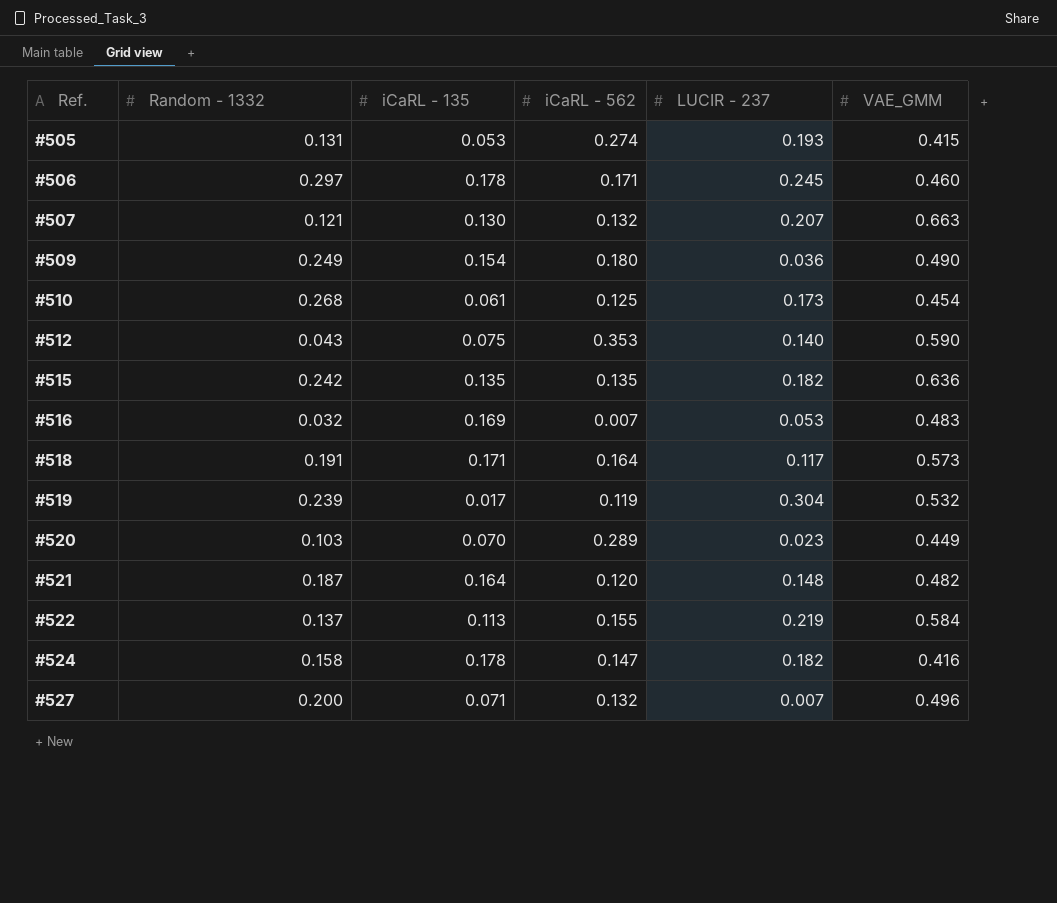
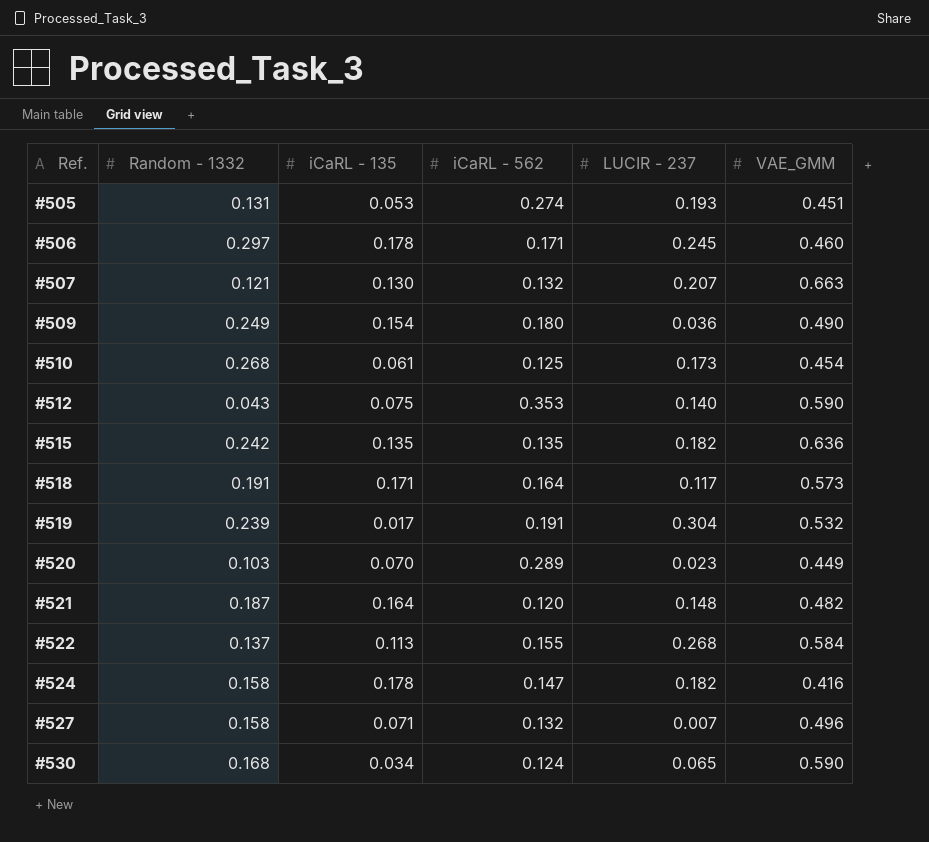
row #516: 0.032 | 0.169 | 0.007 | 0.053 | 0.483 -> none
#505 | VAE_GMM: 0.415 -> 0.451
#519 | iCaRL - 562: 0.119 -> 0.191
#522 | LUCIR - 237: 0.219 -> 0.268
#527 | Random - 1332: 0.200 -> 0.158
row #530: none -> 0.168 | 0.034 | 0.124 | 0.065 | 0.590

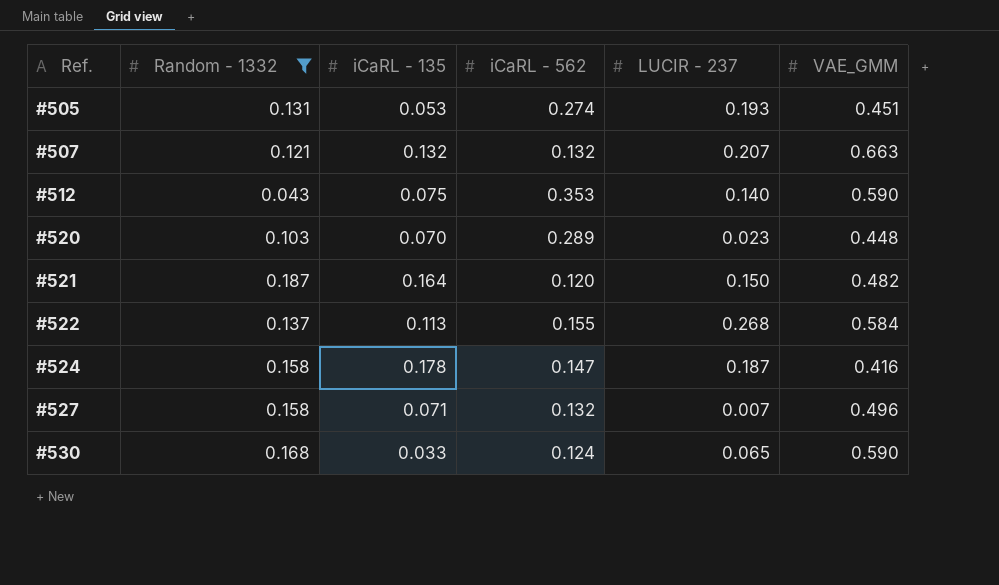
filter: none -> Random - 1332 <= 0.187
#507 | iCaRL - 135: 0.130 -> 0.132
#520 | VAE_GMM: 0.449 -> 0.448
#521 | LUCIR - 237: 0.148 -> 0.150
#524 | LUCIR - 237: 0.182 -> 0.187
#530 | iCaRL - 135: 0.034 -> 0.033

